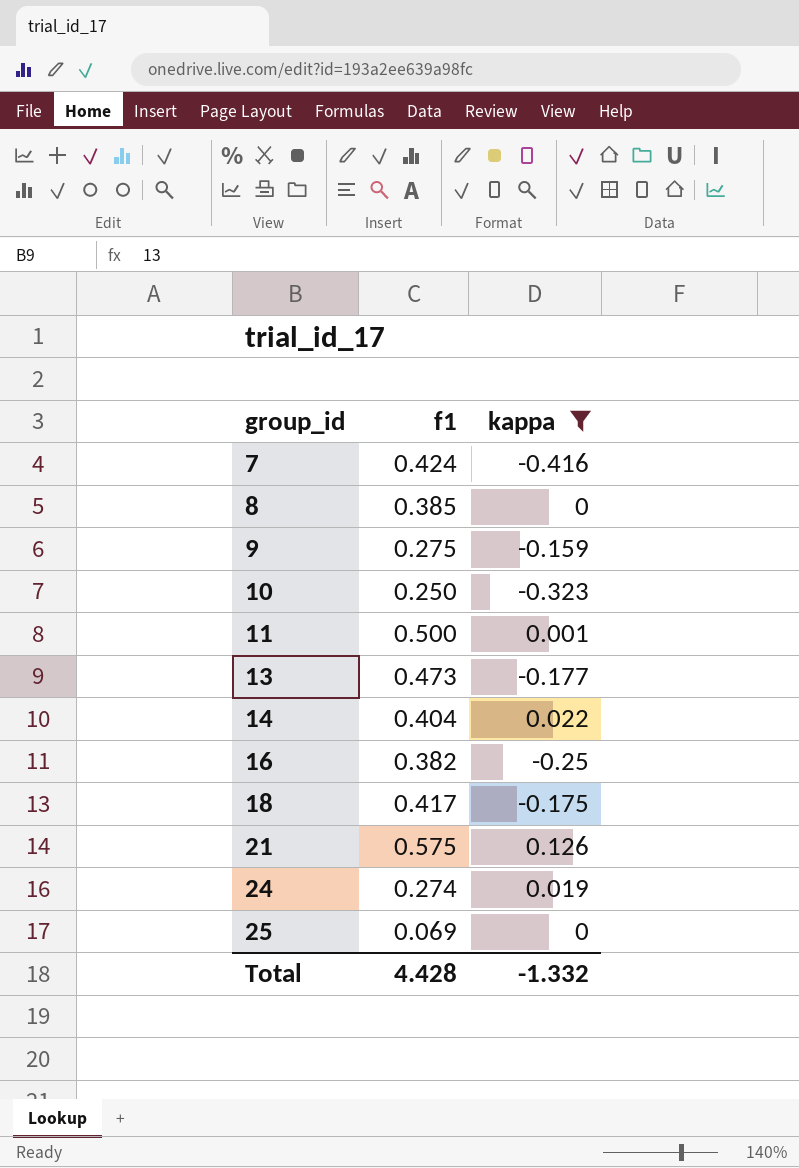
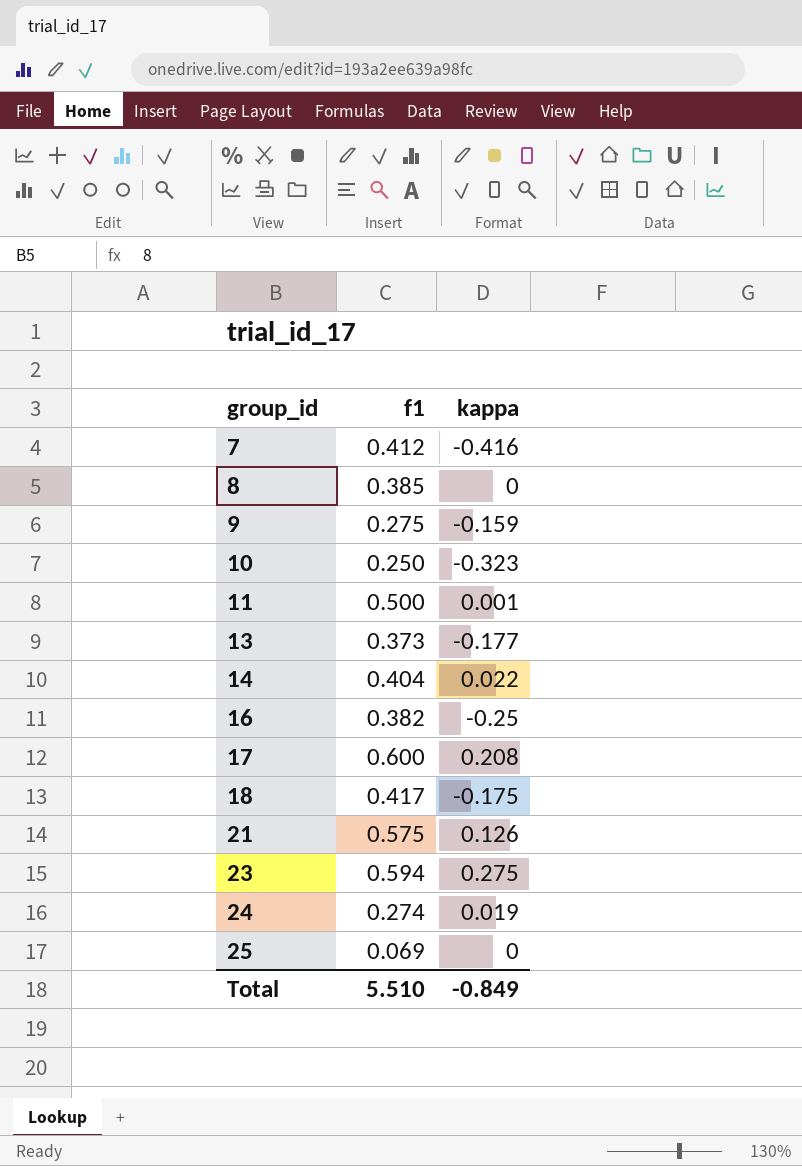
filter: kappa <= 0.126 -> none
7 | f1: 0.424 -> 0.412
13 | f1: 0.473 -> 0.373
Total | f1: 4.428 -> 5.510
Total | kappa: -1.332 -> -0.849

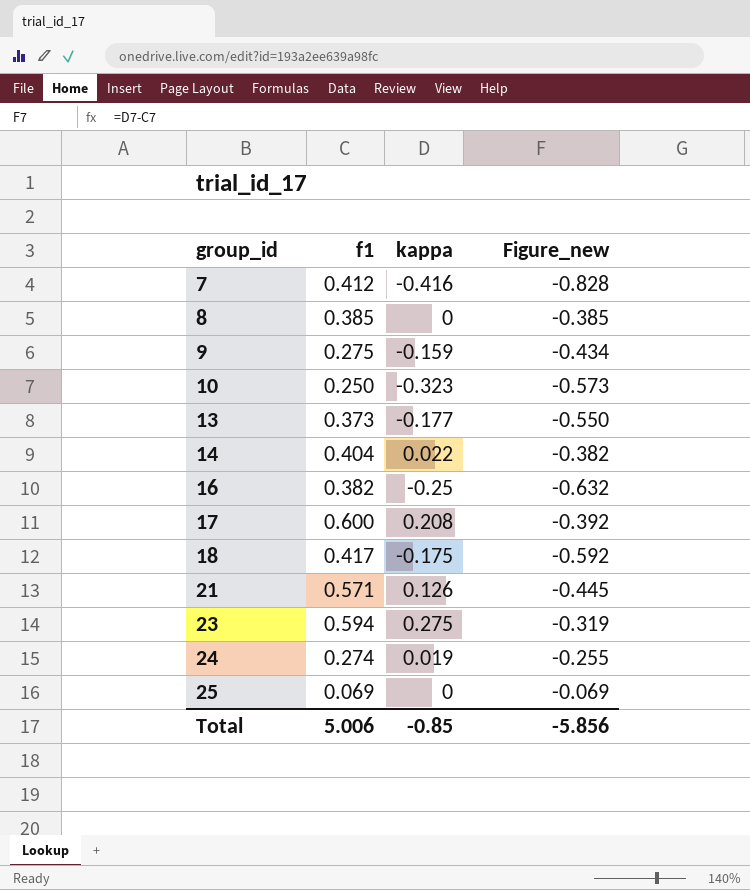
column Figure_new | formula: none -> [kappa] - [f1]
row 11: 0.500 | 0.001 -> none
21 | f1: 0.575 -> 0.571
Total | f1: 5.510 -> 5.006
Total | kappa: -0.849 -> -0.85

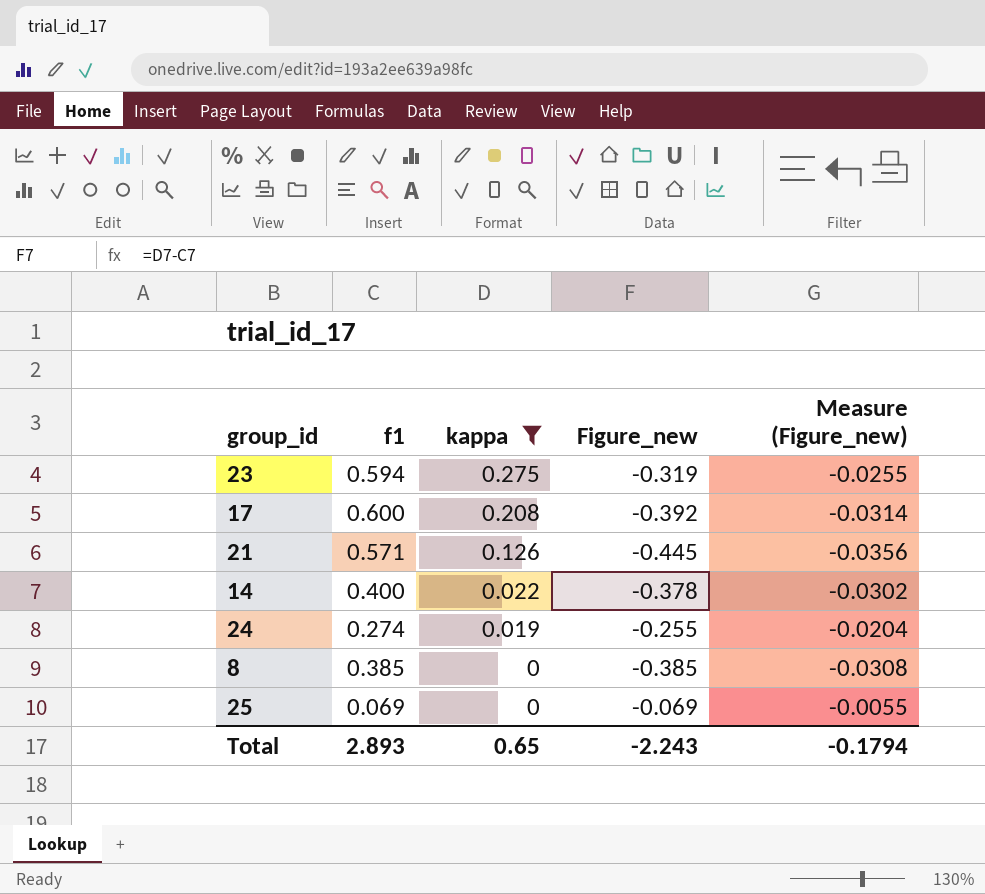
filter: none -> kappa >= 0
row order: group_id ascending -> kappa descending
column Measure (Figure_new) | formula: none -> [Figure_new] * 0.08
14 | f1: 0.404 -> 0.400
14 | Figure_new: -0.382 -> -0.378
Total | f1: 5.006 -> 2.893
Total | kappa: -0.85 -> 0.65
Total | Figure_new: -5.856 -> -2.243

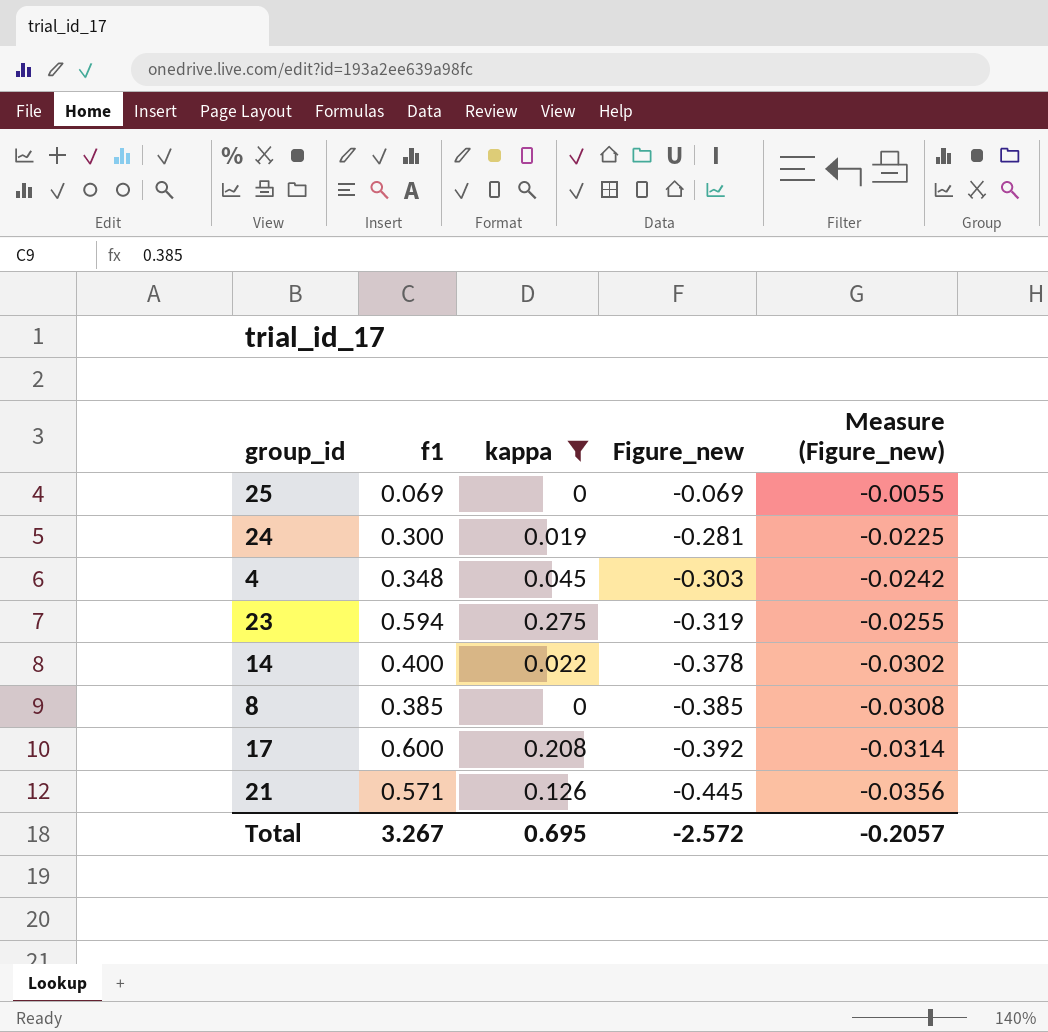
row order: kappa descending -> Figure_new descending
24 | f1: 0.274 -> 0.300
24 | Figure_new: -0.255 -> -0.281
24 | Measure (Figure_new): -0.0204 -> -0.0225
row 4: none -> 0.348 | 0.045 | -0.303 | -0.0242
Total | f1: 2.893 -> 3.267
Total | kappa: 0.65 -> 0.695
Total | Figure_new: -2.243 -> -2.572
Total | Measure (Figure_new): -0.1794 -> -0.2057

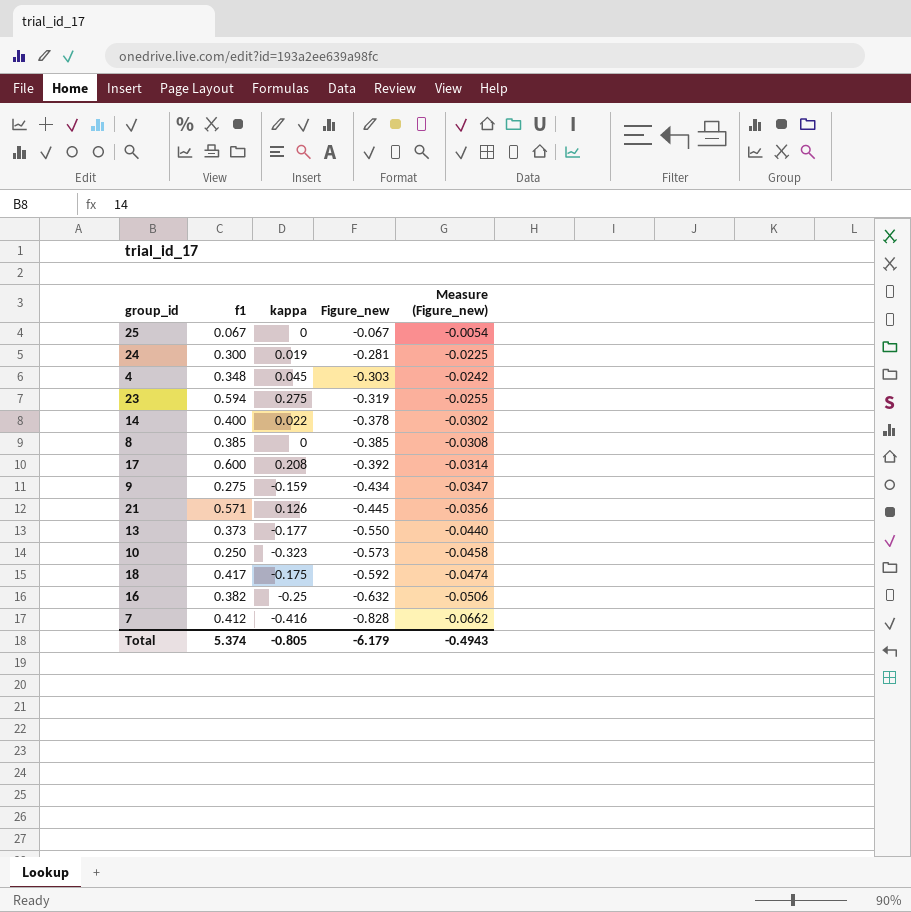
filter: kappa >= 0 -> none
25 | f1: 0.069 -> 0.067
25 | Figure_new: -0.069 -> -0.067
25 | Measure (Figure_new): -0.0055 -> -0.0054
Total | f1: 3.267 -> 5.374
Total | kappa: 0.695 -> -0.805
Total | Figure_new: -2.572 -> -6.179
Total | Measure (Figure_new): -0.2057 -> -0.4943

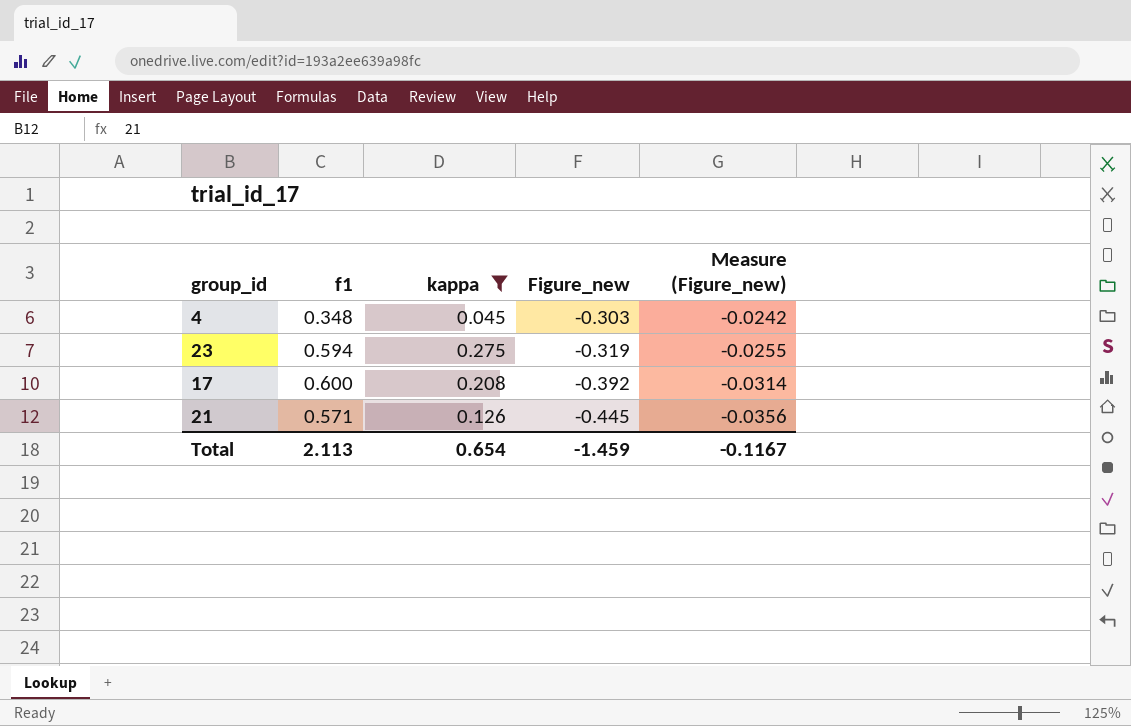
filter: none -> kappa >= 0.045
Total | f1: 5.374 -> 2.113
Total | kappa: -0.805 -> 0.654
Total | Figure_new: -6.179 -> -1.459
Total | Measure (Figure_new): -0.4943 -> -0.1167

